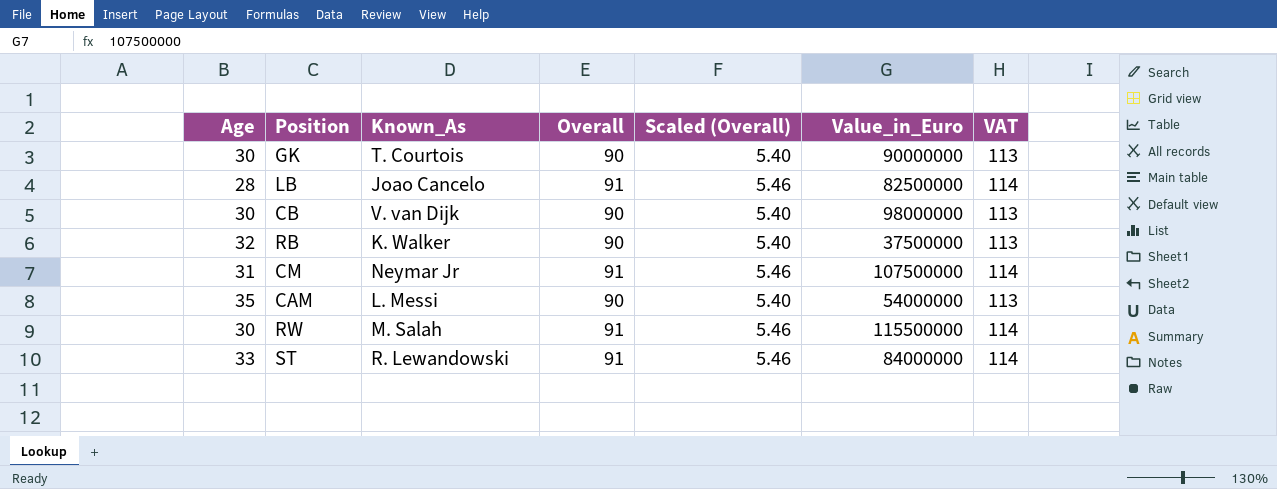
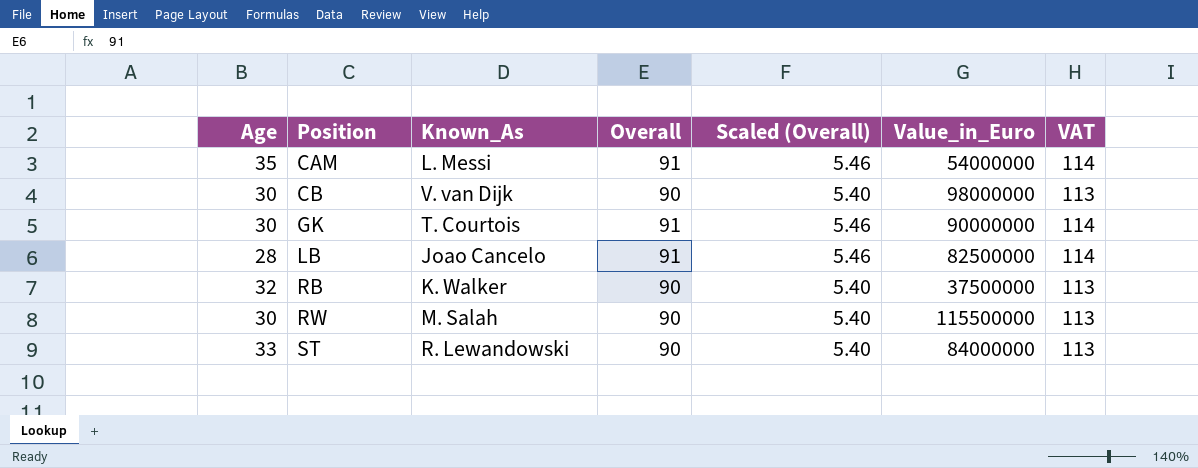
row order: none -> Position ascending
row CM: 31 | Neymar Jr | 91 | 5.46 | 107500000 | 114 -> none
CAM | Overall: 90 -> 91
CAM | Scaled (Overall): 5.40 -> 5.46
CAM | VAT: 113 -> 114
GK | Overall: 90 -> 91
GK | Scaled (Overall): 5.40 -> 5.46
GK | VAT: 113 -> 114
RW | Overall: 91 -> 90
RW | Scaled (Overall): 5.46 -> 5.40
RW | VAT: 114 -> 113
ST | Overall: 91 -> 90
ST | Scaled (Overall): 5.46 -> 5.40
ST | VAT: 114 -> 113

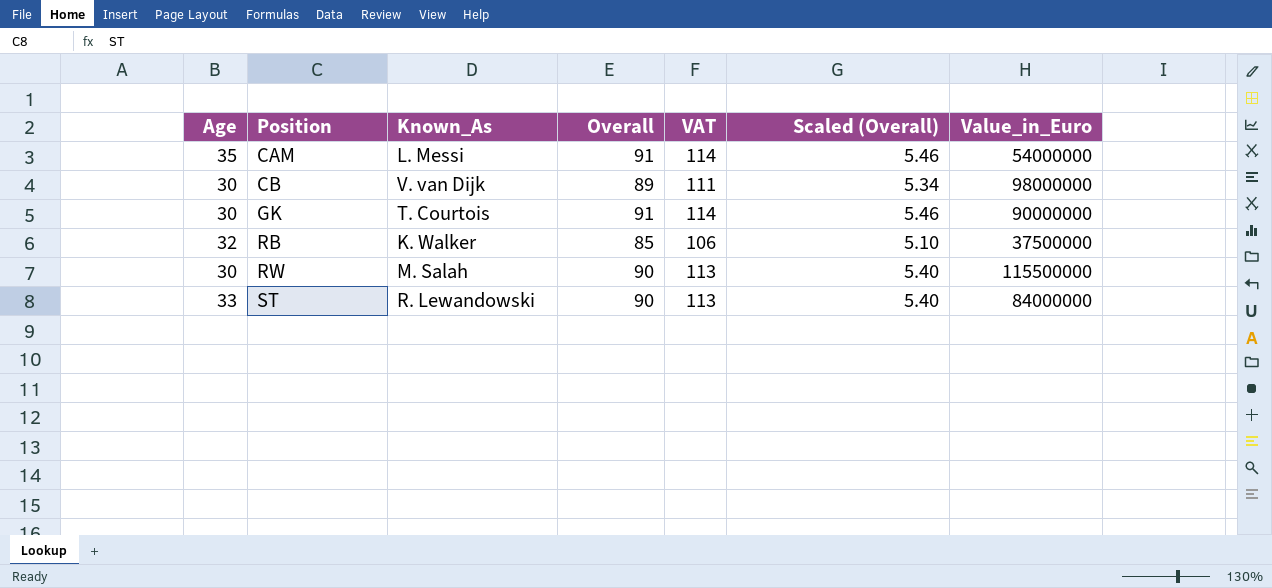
column VAT | position: 7 -> 5
row LB: 28 | Joao Cancelo | 91 | 5.46 | 82500000 | 114 -> none
CB | Overall: 90 -> 89
CB | VAT: 113 -> 111
CB | Scaled (Overall): 5.40 -> 5.34
RB | Overall: 90 -> 85
RB | VAT: 113 -> 106
RB | Scaled (Overall): 5.40 -> 5.10

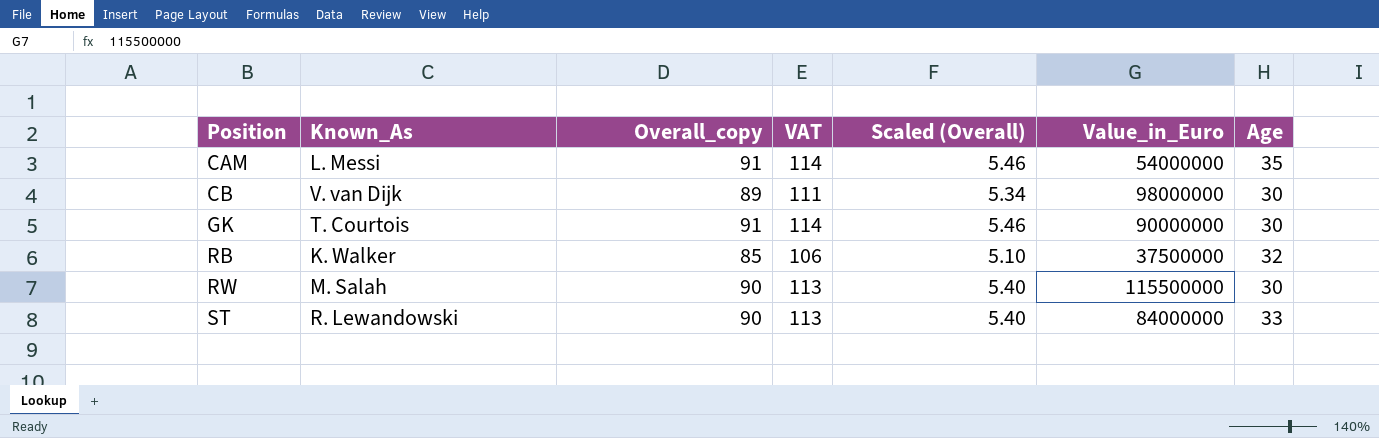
column name: Overall -> Overall_copy
column Age | position: 1 -> 7

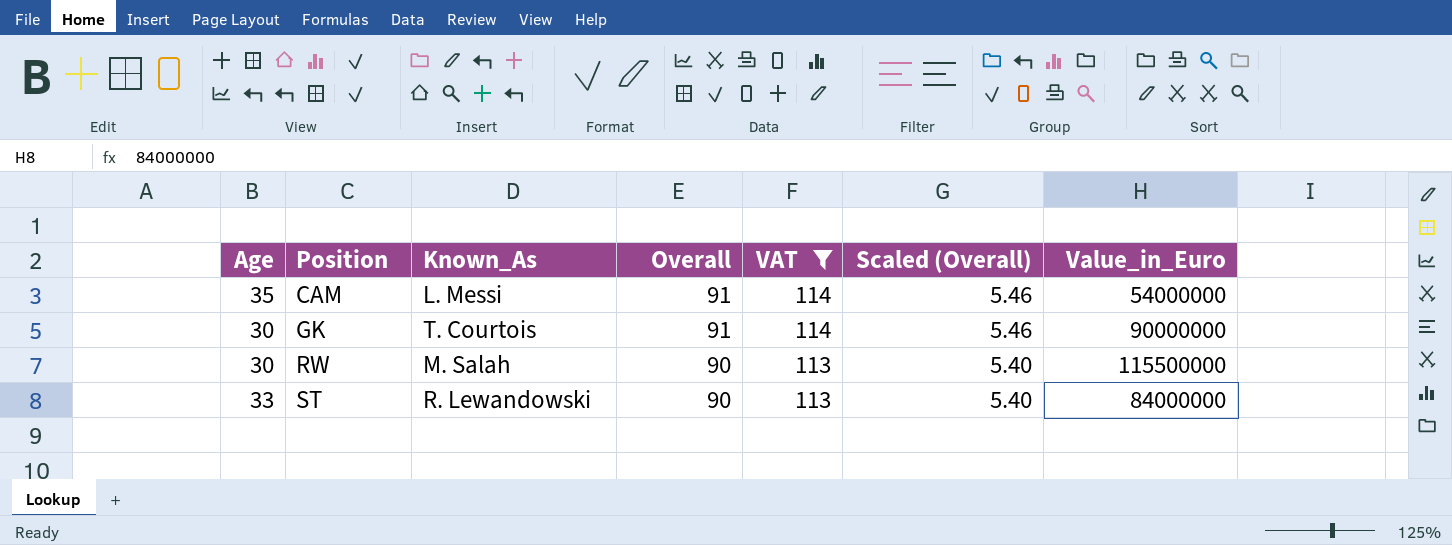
filter: none -> VAT >= 113
column Age | position: 7 -> 1
column name: Overall_copy -> Overall

